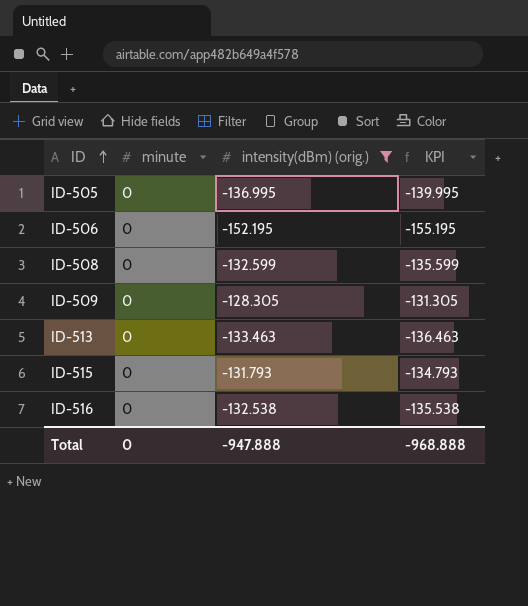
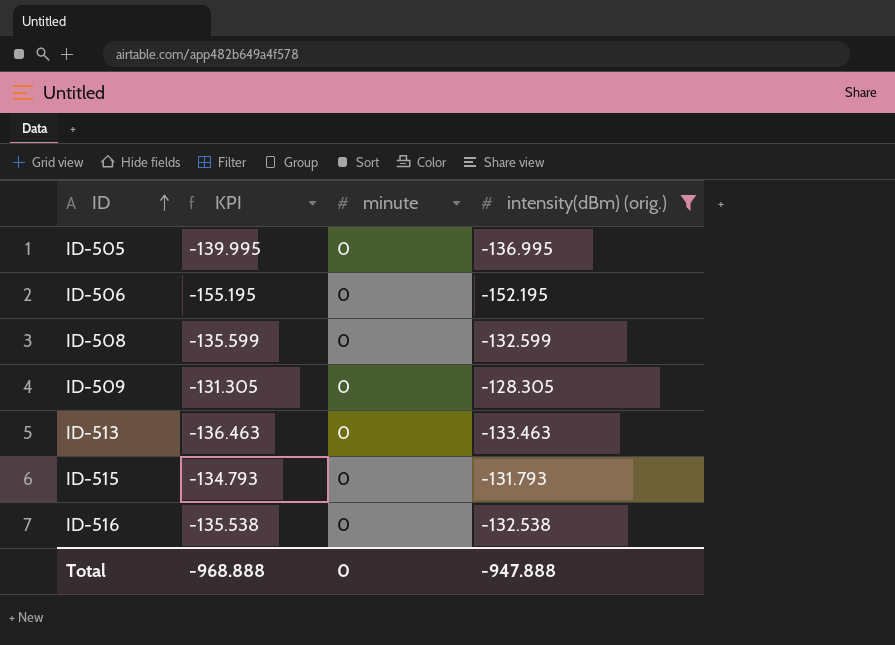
column KPI | position: 4 -> 2

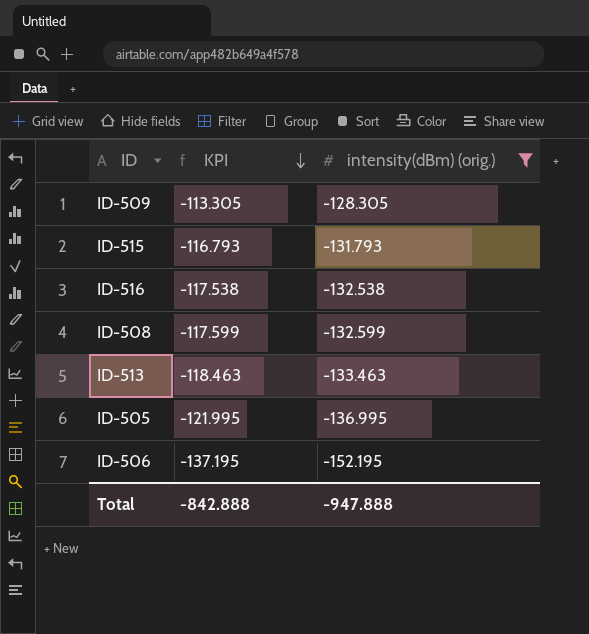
row order: ID ascending -> KPI descending
column minute | position: 3 -> none
column KPI | formula: [intensity(dBm) (orig.)] - 3 -> [intensity(dBm) (orig.)] + 15
Total | KPI: -968.888 -> -842.888

